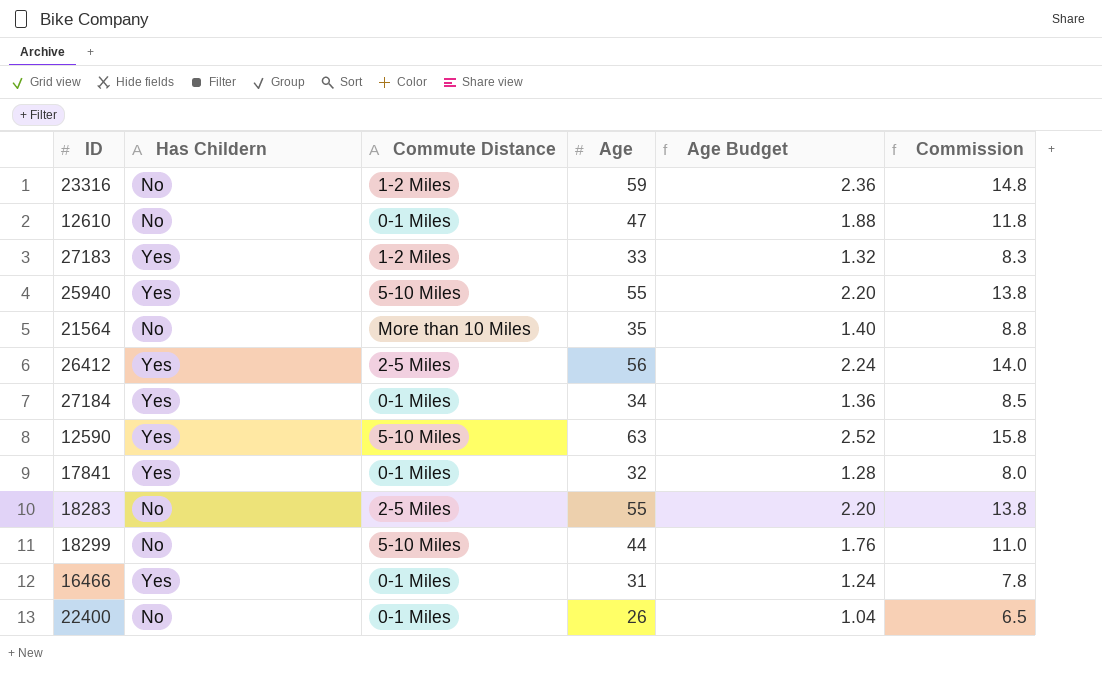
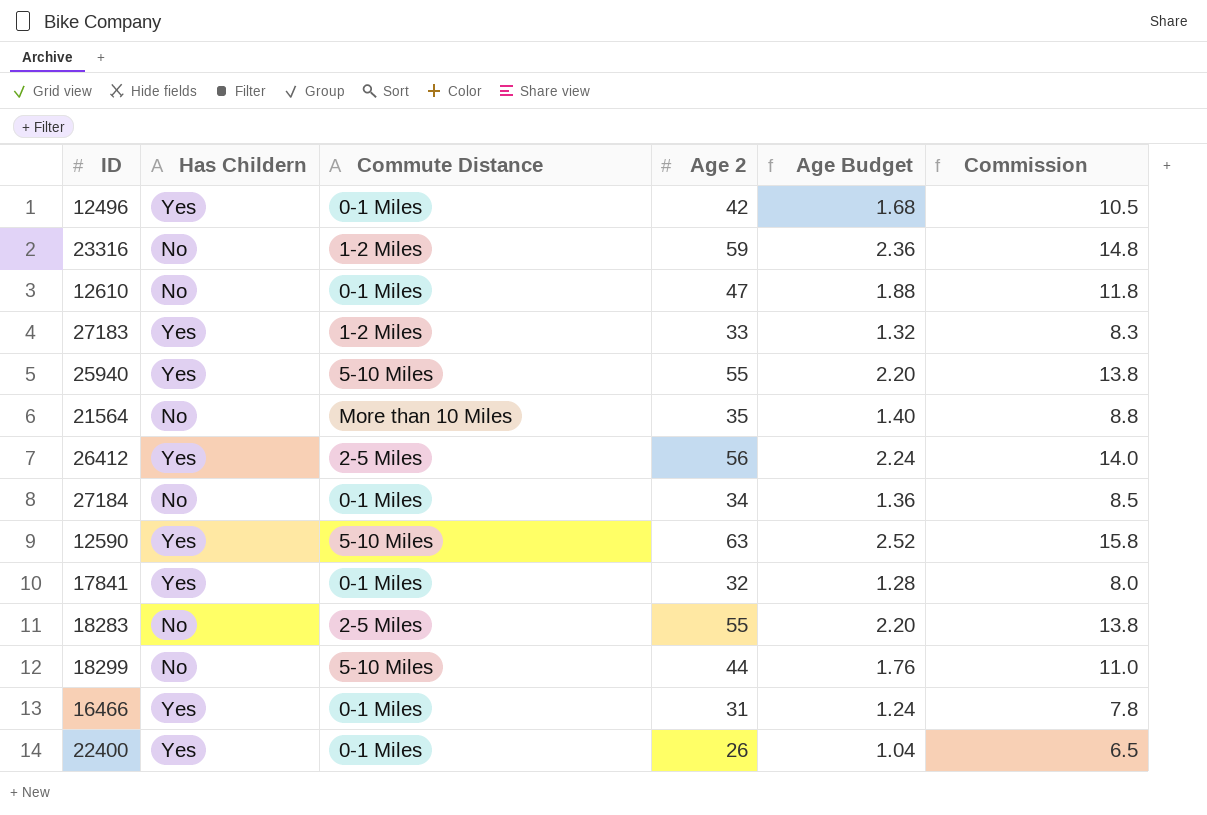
column name: Age -> Age 2
row 12496: none -> Yes | 0-1 Miles | 42 | 1.68 | 10.5
27184 | Has Childern: Yes -> No
22400 | Has Childern: No -> Yes

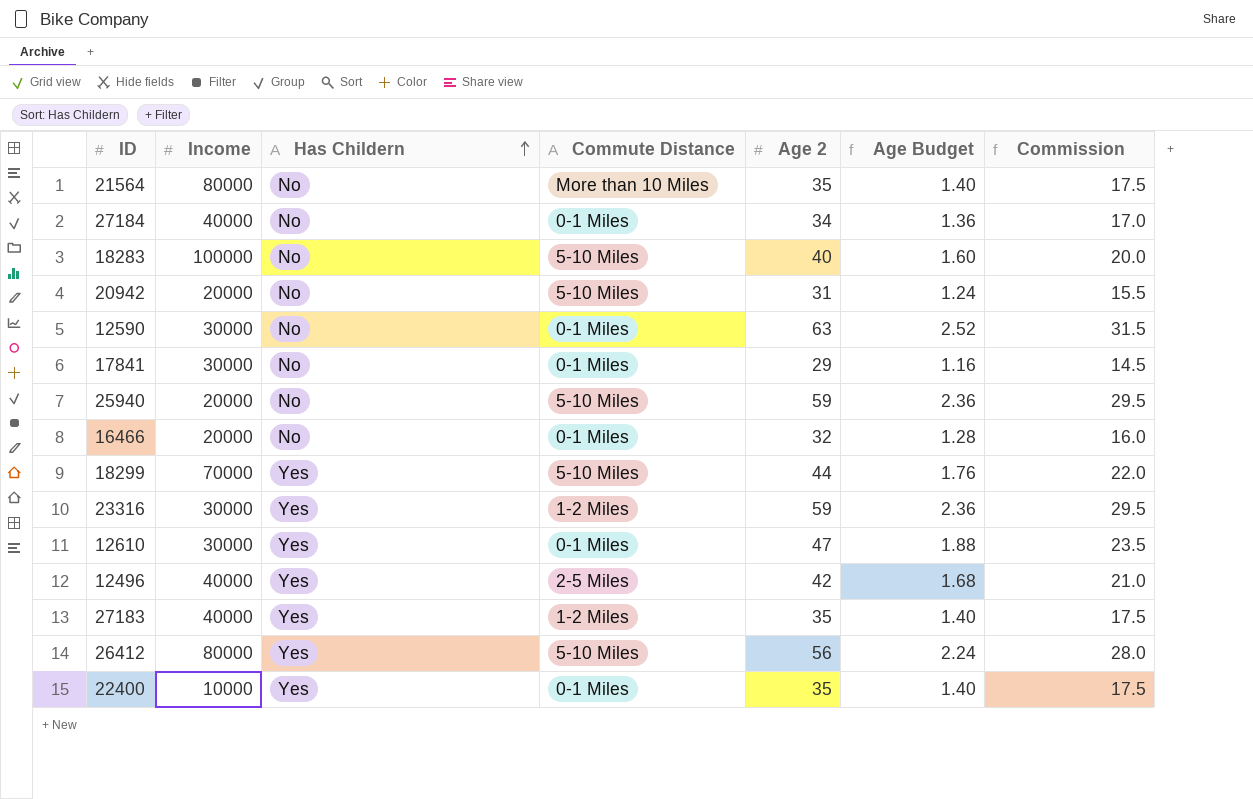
row order: none -> Has Childern ascending
column Income | position: none -> 2
column Commission | formula: [Age 2] * 0.25 -> [Age 2] * 0.5
18283 | Commute Distance: 2-5 Miles -> 5-10 Miles
18283 | Age 2: 55 -> 40
18283 | Age Budget: 2.20 -> 1.60
row 20942: none -> 20000 | No | 5-10 Miles | 31 | 1.24 | 15.5
12590 | Has Childern: Yes -> No
12590 | Commute Distance: 5-10 Miles -> 0-1 Miles
17841 | Has Childern: Yes -> No
17841 | Age 2: 32 -> 29
17841 | Age Budget: 1.28 -> 1.16
25940 | Has Childern: Yes -> No
25940 | Age 2: 55 -> 59
25940 | Age Budget: 2.20 -> 2.36
16466 | Has Childern: Yes -> No
16466 | Age 2: 31 -> 32
16466 | Age Budget: 1.24 -> 1.28
18299 | Has Childern: No -> Yes
23316 | Has Childern: No -> Yes
12610 | Has Childern: No -> Yes
12496 | Commute Distance: 0-1 Miles -> 2-5 Miles
27183 | Age 2: 33 -> 35
27183 | Age Budget: 1.32 -> 1.40
26412 | Commute Distance: 2-5 Miles -> 5-10 Miles
22400 | Age 2: 26 -> 35
22400 | Age Budget: 1.04 -> 1.40

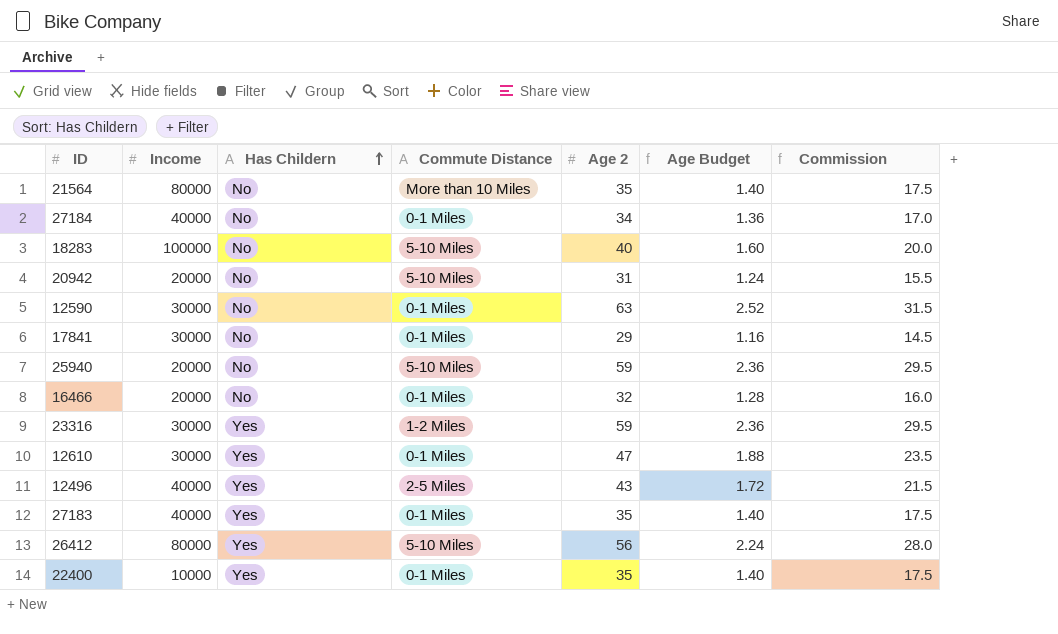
row 18299: 70000 | Yes | 5-10 Miles | 44 | 1.76 | 22.0 -> none
12496 | Age 2: 42 -> 43
12496 | Age Budget: 1.68 -> 1.72
12496 | Commission: 21.0 -> 21.5
27183 | Commute Distance: 1-2 Miles -> 0-1 Miles

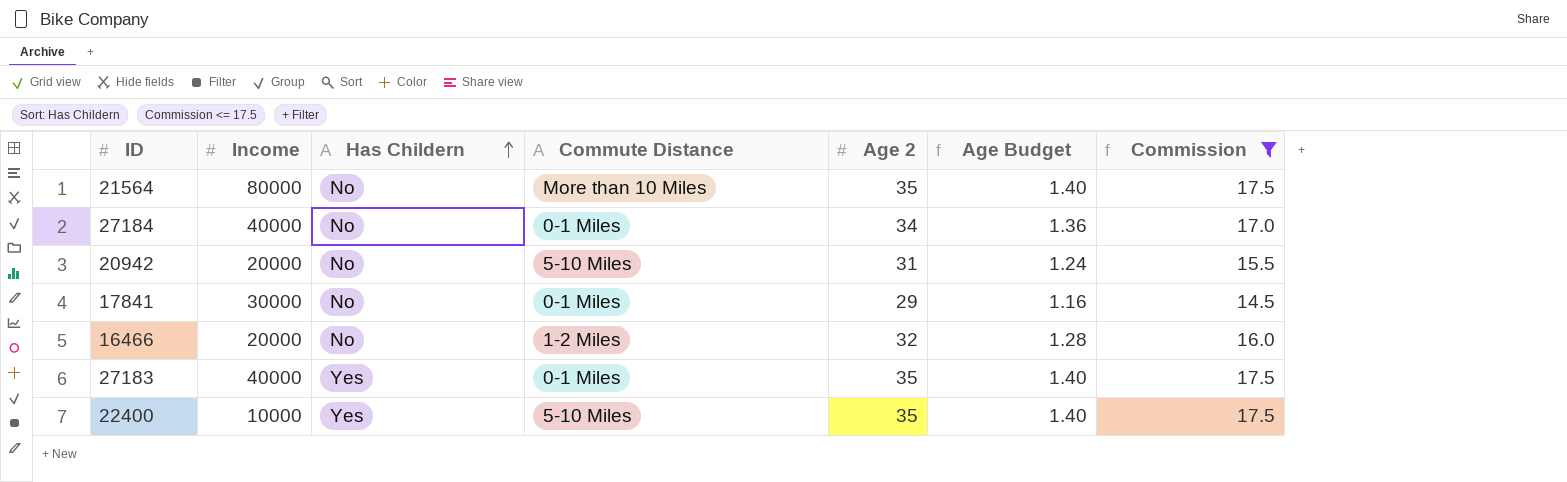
filter: none -> Commission <= 17.5
16466 | Commute Distance: 0-1 Miles -> 1-2 Miles
22400 | Commute Distance: 0-1 Miles -> 5-10 Miles

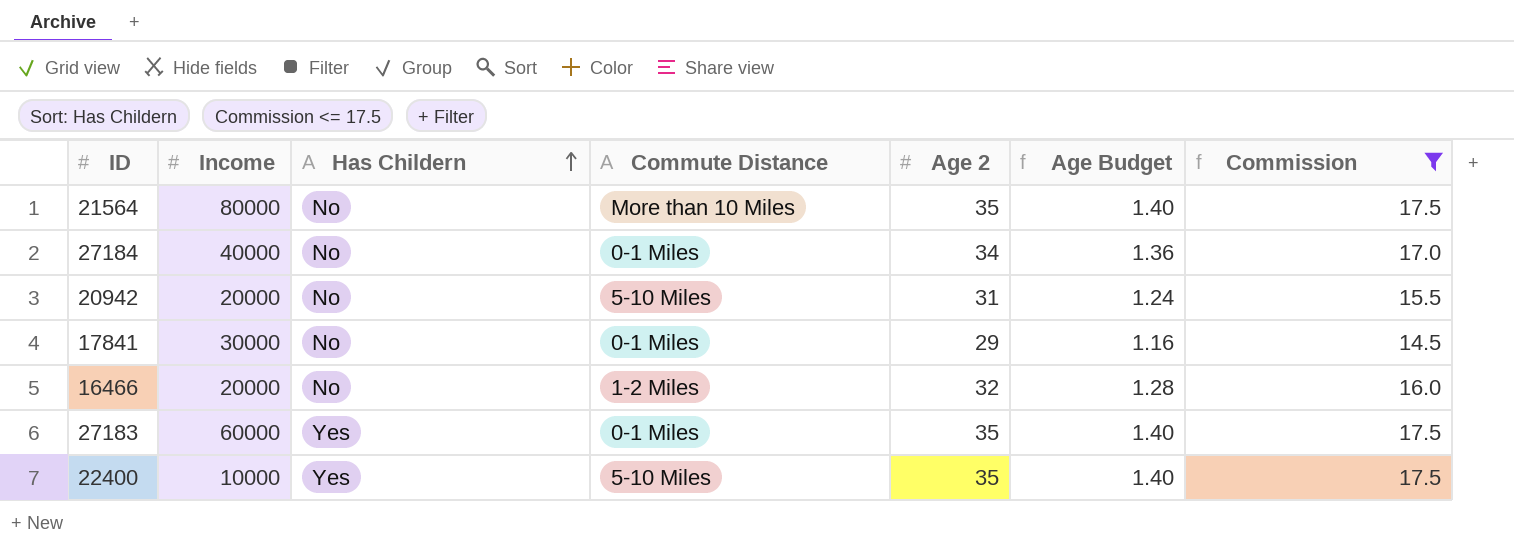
27183 | Income: 40000 -> 60000

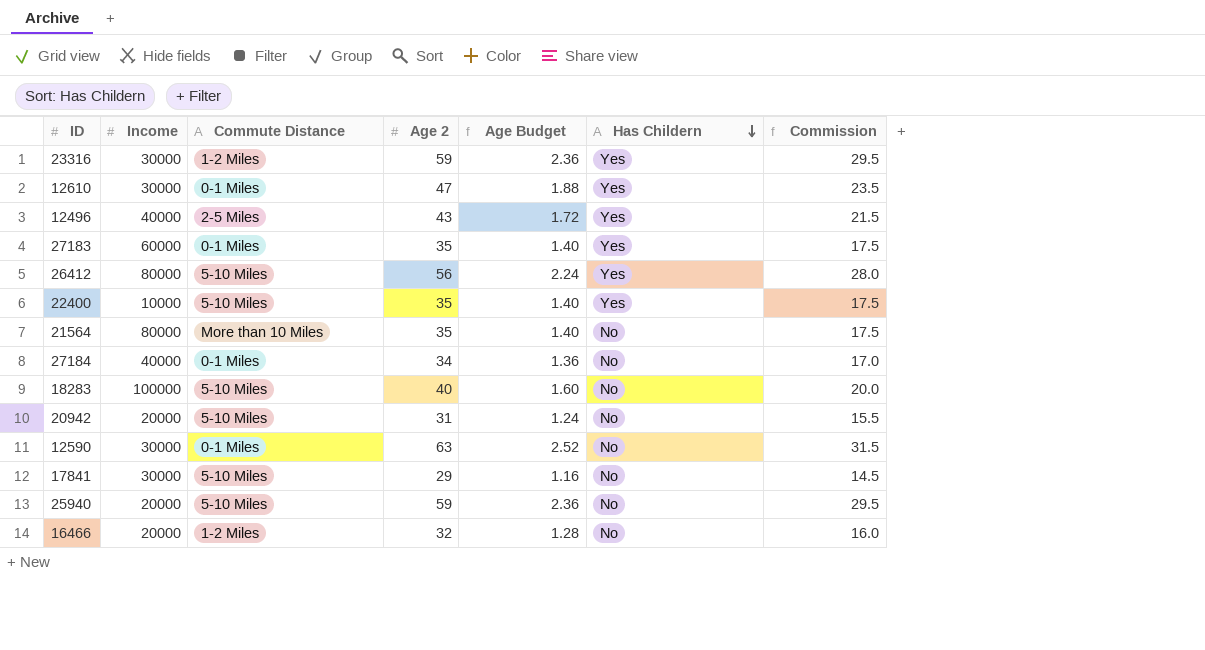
filter: Commission <= 17.5 -> none
row order: Has Childern ascending -> Has Childern descending
column Has Childern | position: 3 -> 6
17841 | Commute Distance: 0-1 Miles -> 5-10 Miles

